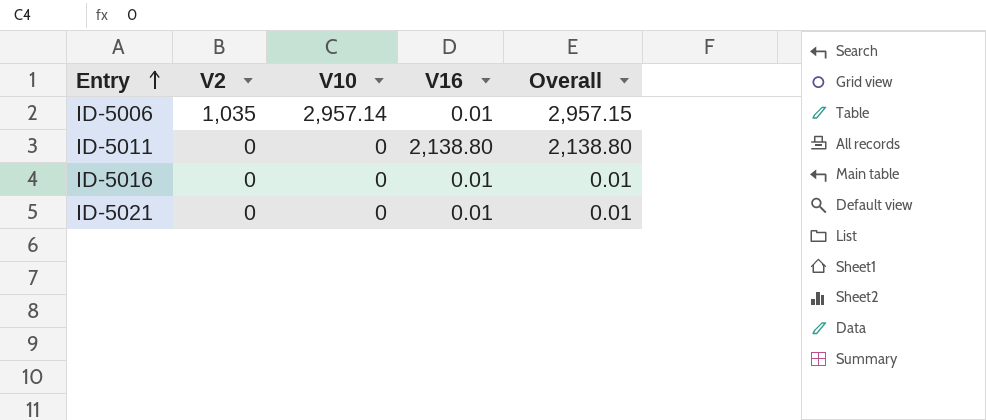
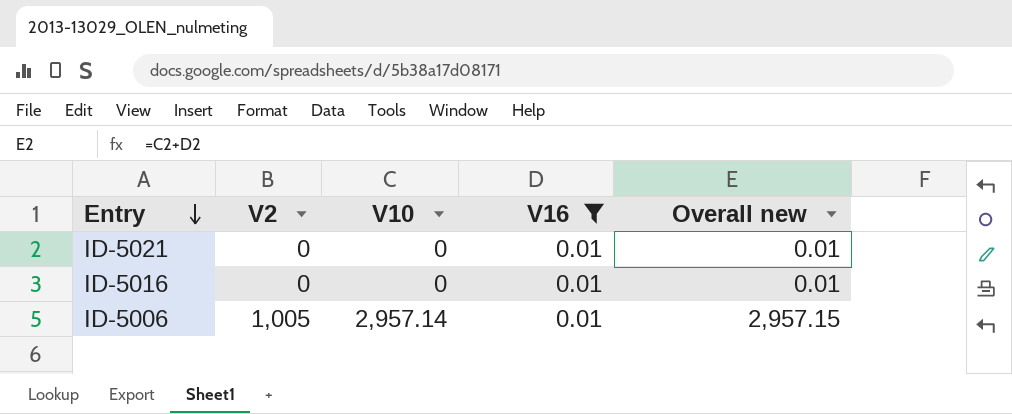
filter: none -> V16 = 0.01
row order: Entry ascending -> Entry descending
column name: Overall -> Overall new
ID-5006 | V2: 1,035 -> 1,005

